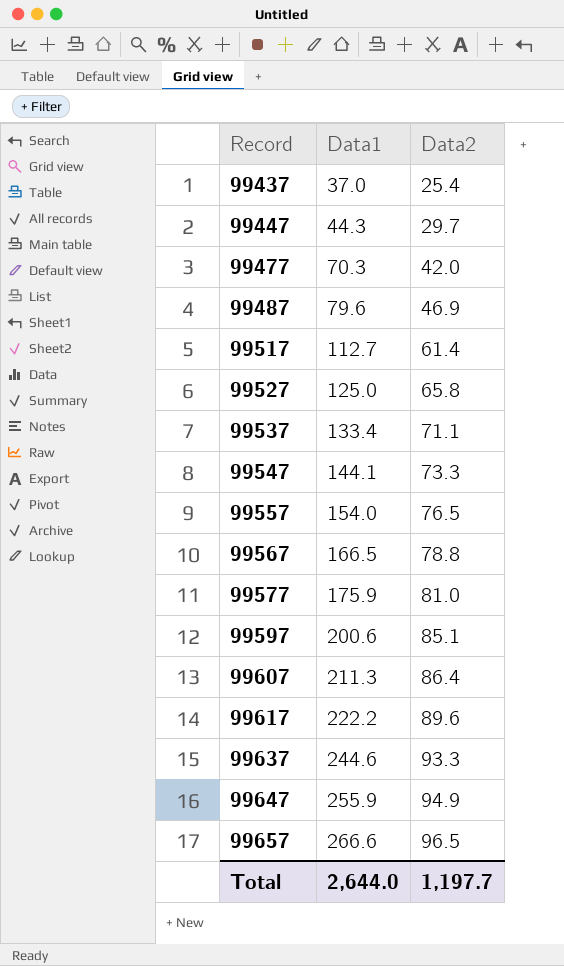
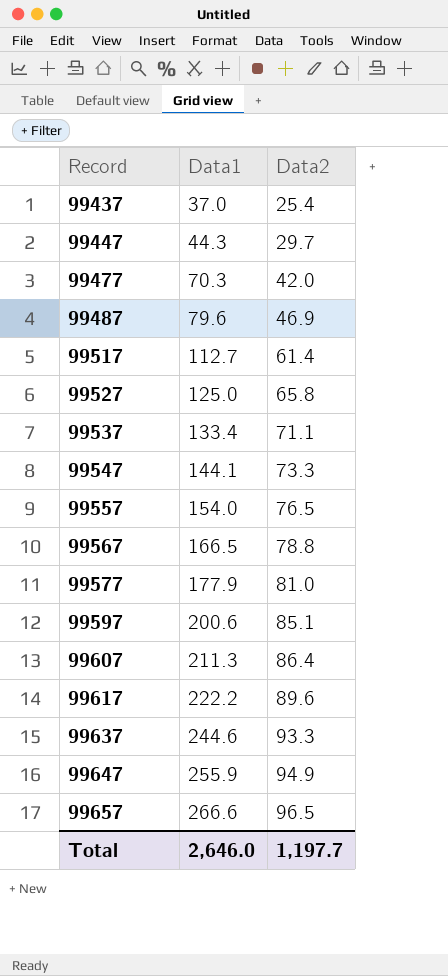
99577 | Data1: 175.9 -> 177.9
Total | Data1: 2,644.0 -> 2,646.0

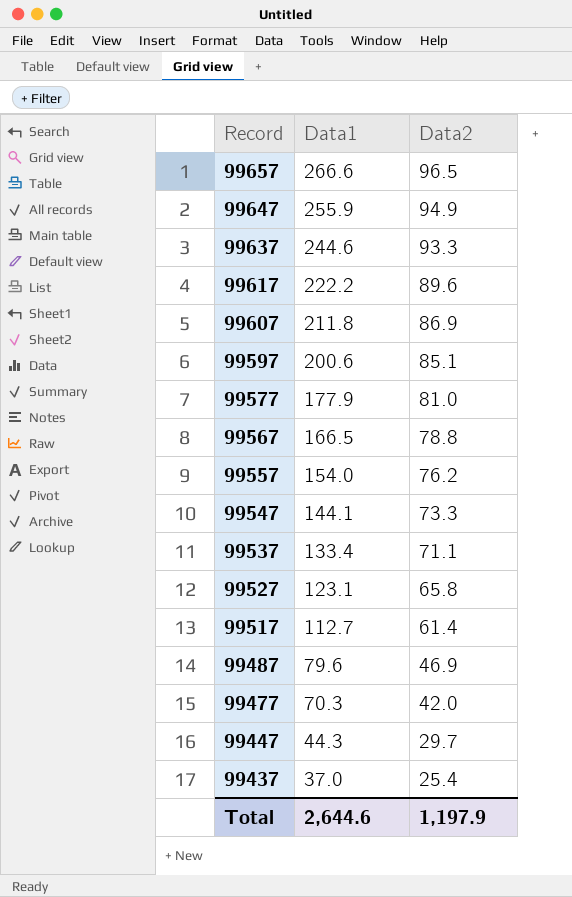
row order: Record ascending -> Record descending
99607 | Data1: 211.3 -> 211.8
99607 | Data2: 86.4 -> 86.9
99557 | Data2: 76.5 -> 76.2
99527 | Data1: 125.0 -> 123.1
Total | Data1: 2,646.0 -> 2,644.6
Total | Data2: 1,197.7 -> 1,197.9

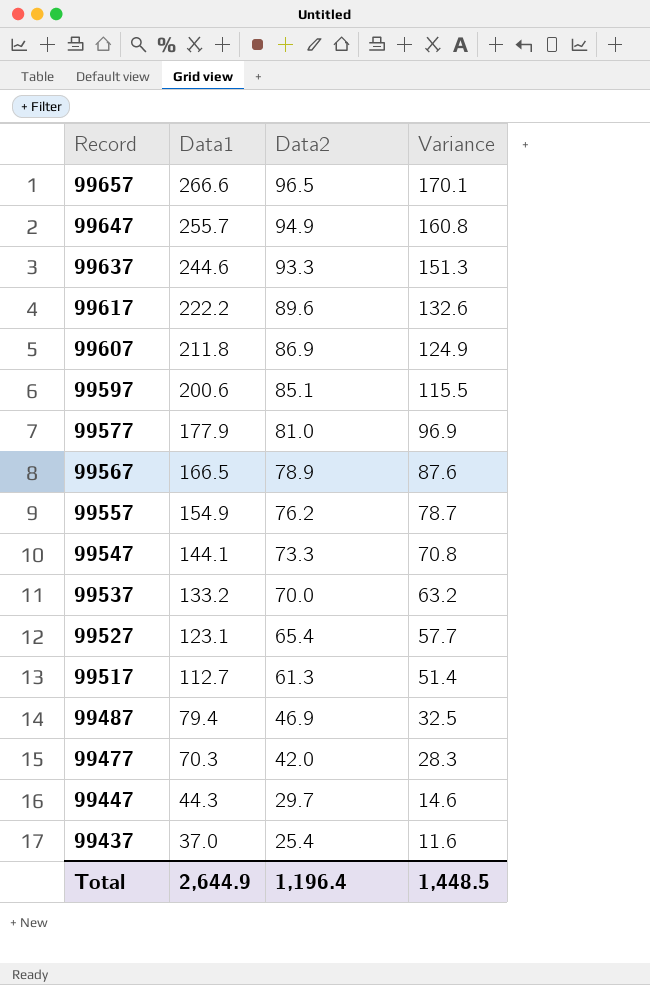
column Variance | formula: none -> [Data1] - [Data2]
99647 | Data1: 255.9 -> 255.7
99567 | Data2: 78.8 -> 78.9
99557 | Data1: 154.0 -> 154.9
99537 | Data1: 133.4 -> 133.2
99537 | Data2: 71.1 -> 70.0
99527 | Data2: 65.8 -> 65.4
99517 | Data2: 61.4 -> 61.3
99487 | Data1: 79.6 -> 79.4
Total | Data1: 2,644.6 -> 2,644.9
Total | Data2: 1,197.9 -> 1,196.4

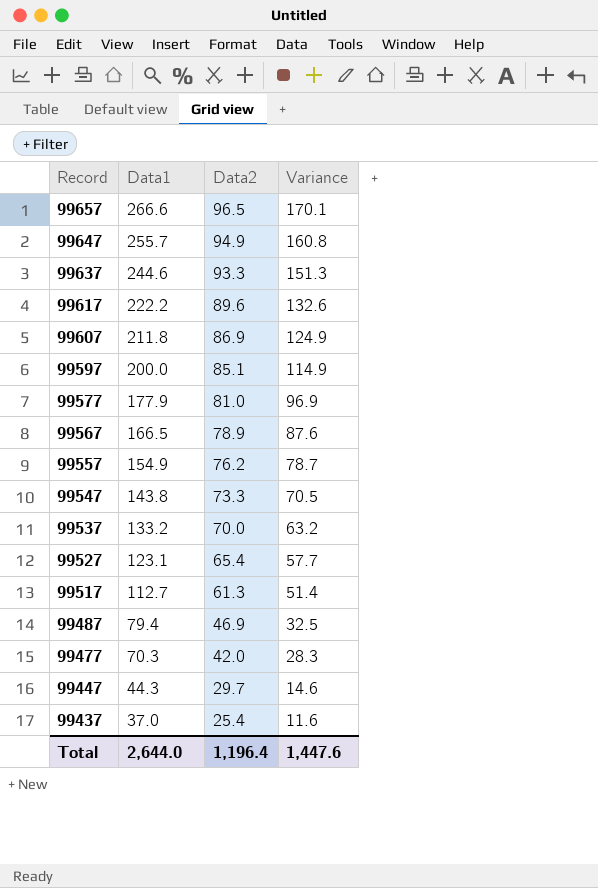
99597 | Data1: 200.6 -> 200.0
99597 | Variance: 115.5 -> 114.9
99547 | Data1: 144.1 -> 143.8
99547 | Variance: 70.8 -> 70.5
Total | Data1: 2,644.9 -> 2,644.0
Total | Variance: 1,448.5 -> 1,447.6

